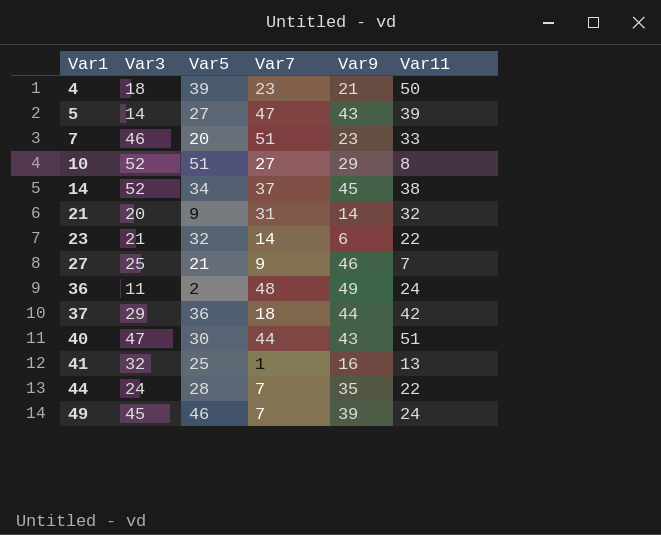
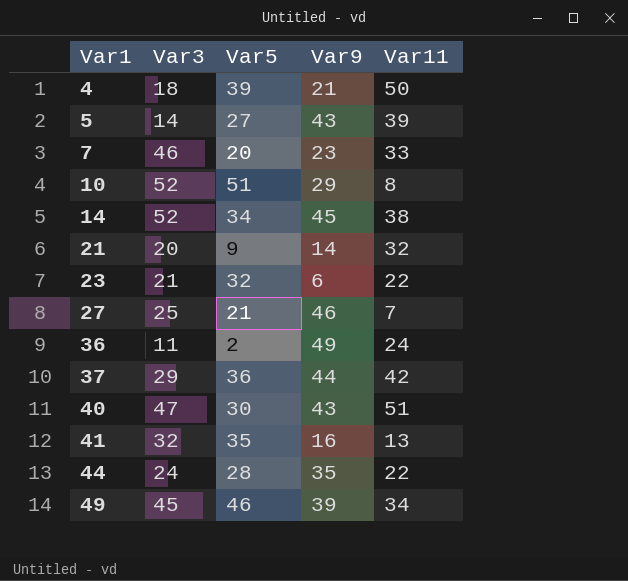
column Var7 | position: 4 -> none
41 | Var5: 25 -> 35
49 | Var11: 24 -> 34

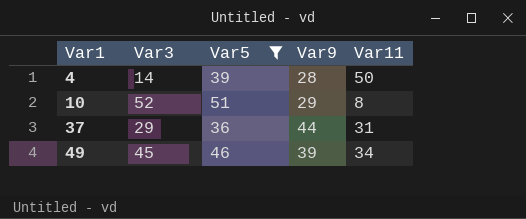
filter: none -> Var5 >= 36
4 | Var3: 18 -> 14
4 | Var9: 21 -> 28
37 | Var11: 42 -> 31

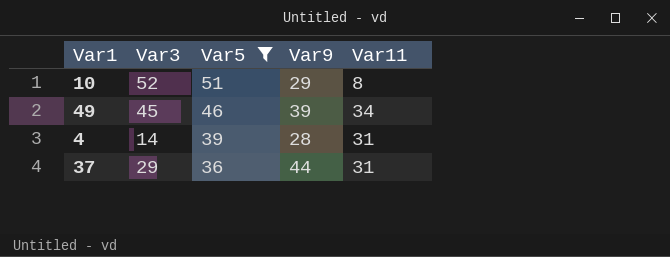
row order: Var1 ascending -> Var5 descending
4 | Var11: 50 -> 31

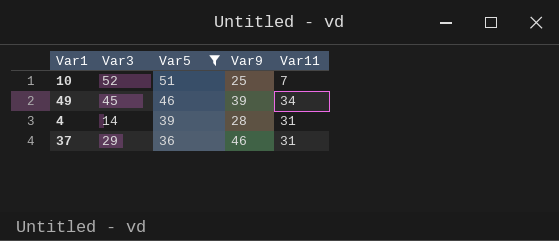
10 | Var9: 29 -> 25
10 | Var11: 8 -> 7
37 | Var9: 44 -> 46

